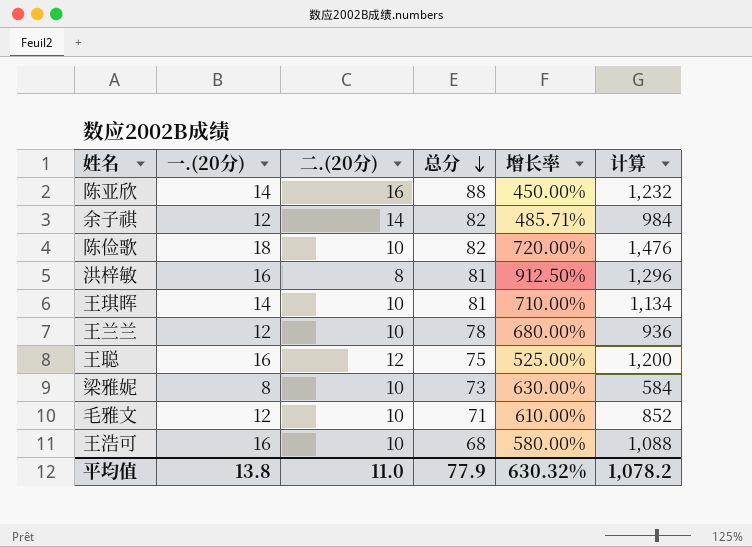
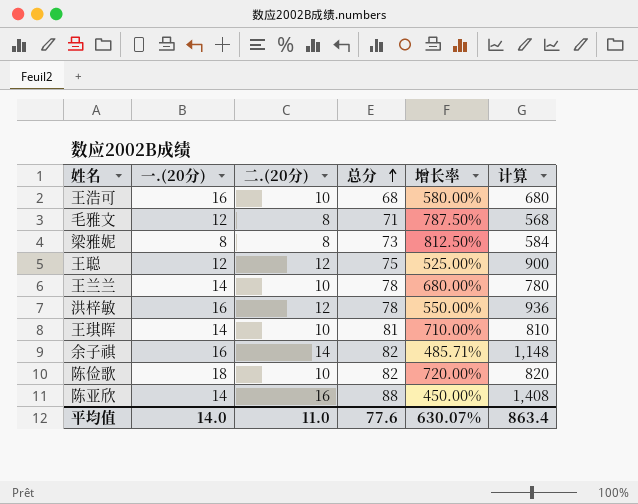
row order: 总分 descending -> 总分 ascending
column 计算 | formula: [一.(20分)] * [总分] -> [二.(20分)] * [总分]
毛雅文 | 二.(20分): 10 -> 8
毛雅文 | 增长率: 610.00% -> 787.50%
梁雅妮 | 二.(20分): 10 -> 8
梁雅妮 | 增长率: 630.00% -> 812.50%
王聪 | 一.(20分): 16 -> 12
王兰兰 | 一.(20分): 12 -> 14
洪梓敏 | 二.(20分): 8 -> 12
洪梓敏 | 总分: 81 -> 78
洪梓敏 | 增长率: 912.50% -> 550.00%
余子祺 | 一.(20分): 12 -> 16
平均值 | 一.(20分): 13.8 -> 14.0
平均值 | 总分: 77.9 -> 77.6
平均值 | 增长率: 630.32% -> 630.07%
平均值 | 计算: 1,078.2 -> 863.4

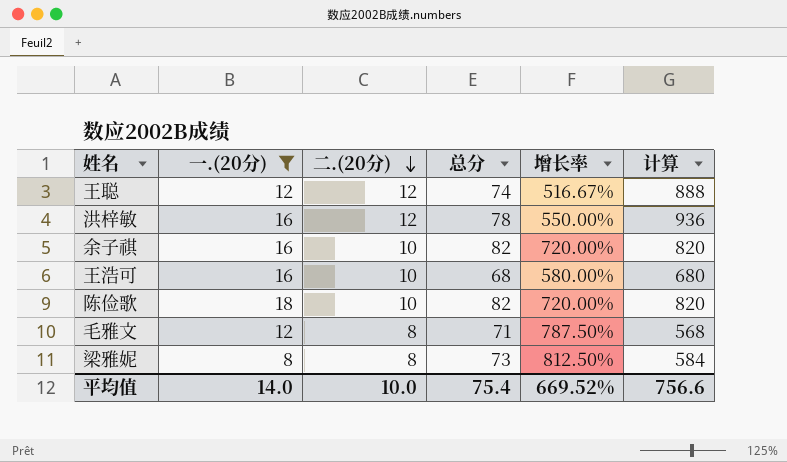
filter: none -> 一.(20分) != 14
row order: 总分 ascending -> 二.(20分) descending
王聪 | 总分: 75 -> 74
王聪 | 增长率: 525.00% -> 516.67%
王聪 | 计算: 900 -> 888
余子祺 | 二.(20分): 14 -> 10
余子祺 | 增长率: 485.71% -> 720.00%
余子祺 | 计算: 1,148 -> 820
平均值 | 二.(20分): 11.0 -> 10.0
平均值 | 总分: 77.6 -> 75.4
平均值 | 增长率: 630.07% -> 669.52%
平均值 | 计算: 863.4 -> 756.6

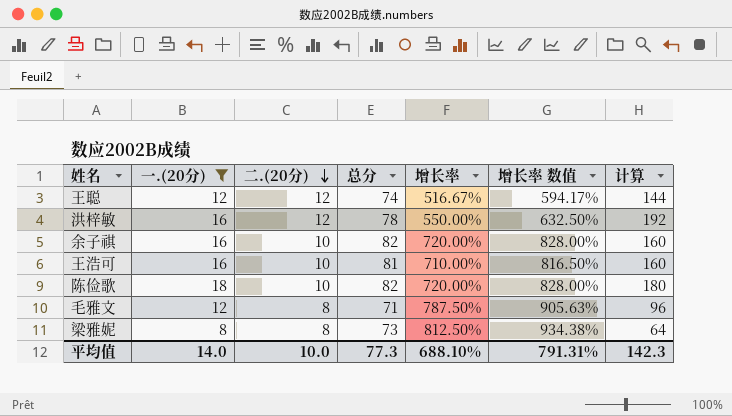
column 增长率 数值 | formula: none -> [增长率] * 1.15
column 计算 | formula: [二.(20分)] * [总分] -> [一.(20分)] * [二.(20分)]
王浩可 | 总分: 68 -> 81
王浩可 | 增长率: 580.00% -> 710.00%
平均值 | 总分: 75.4 -> 77.3
平均值 | 增长率: 669.52% -> 688.10%
平均值 | 计算: 756.6 -> 142.3

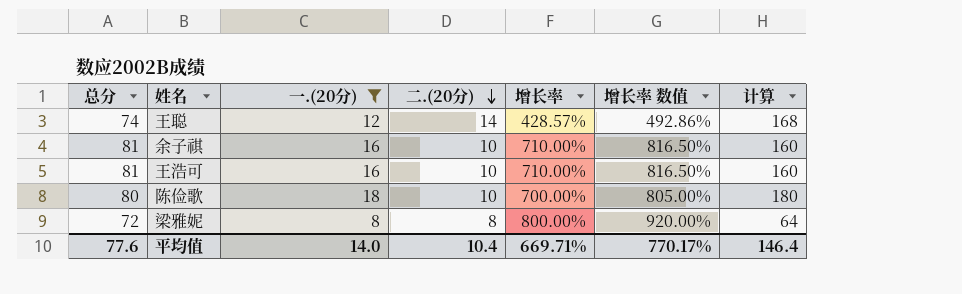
column 总分 | position: 4 -> 1
row 洪梓敏: 16 | 12 | 78 | 550.00% | 632.50% | 192 -> none
row 毛雅文: 12 | 8 | 71 | 787.50% | 905.63% | 96 -> none
王聪 | 二.(20分): 12 -> 14
王聪 | 增长率: 516.67% -> 428.57%
王聪 | 增长率 数值: 594.17% -> 492.86%
王聪 | 计算: 144 -> 168
余子祺 | 总分: 82 -> 81
余子祺 | 增长率: 720.00% -> 710.00%
余子祺 | 增长率 数值: 828.00% -> 816.50%
陈俭歌 | 总分: 82 -> 80
陈俭歌 | 增长率: 720.00% -> 700.00%
陈俭歌 | 增长率 数值: 828.00% -> 805.00%
梁雅妮 | 总分: 73 -> 72
梁雅妮 | 增长率: 812.50% -> 800.00%
梁雅妮 | 增长率 数值: 934.38% -> 920.00%
平均值 | 总分: 77.3 -> 77.6
平均值 | 二.(20分): 10.0 -> 10.4
平均值 | 增长率: 688.10% -> 669.71%
平均值 | 增长率 数值: 791.31% -> 770.17%
平均值 | 计算: 142.3 -> 146.4

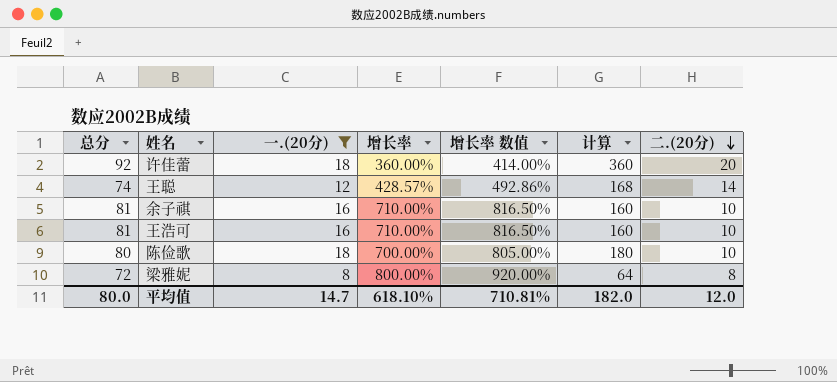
column 二.(20分) | position: 4 -> 7
row 许佳蕾: none -> 92 | 18 | 360.00% | 414.00% | 360 | 20
平均值 | 总分: 77.6 -> 80.0
平均值 | 一.(20分): 14.0 -> 14.7
平均值 | 增长率: 669.71% -> 618.10%
平均值 | 增长率 数值: 770.17% -> 710.81%
平均值 | 计算: 146.4 -> 182.0
平均值 | 二.(20分): 10.4 -> 12.0

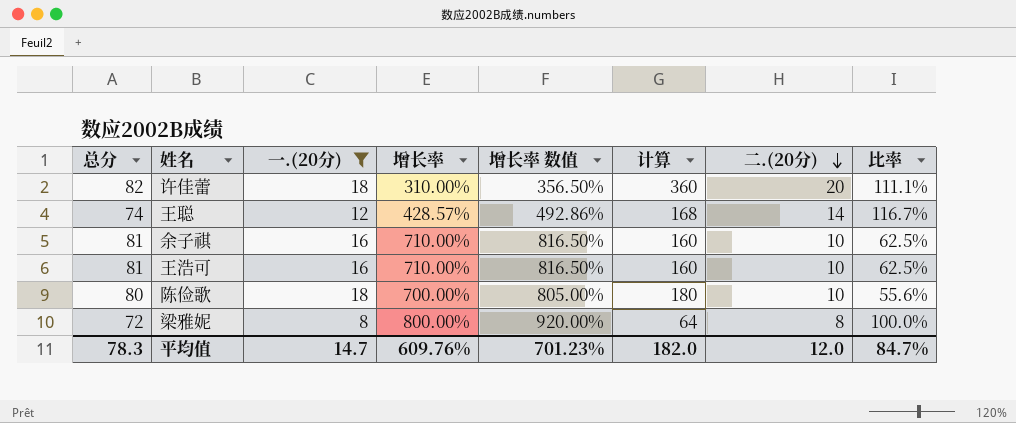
column 比率 | formula: none -> [二.(20分)] / [一.(20分)]
许佳蕾 | 总分: 92 -> 82
许佳蕾 | 增长率: 360.00% -> 310.00%
许佳蕾 | 增长率 数值: 414.00% -> 356.50%
平均值 | 总分: 80.0 -> 78.3
平均值 | 增长率: 618.10% -> 609.76%
平均值 | 增长率 数值: 710.81% -> 701.23%

